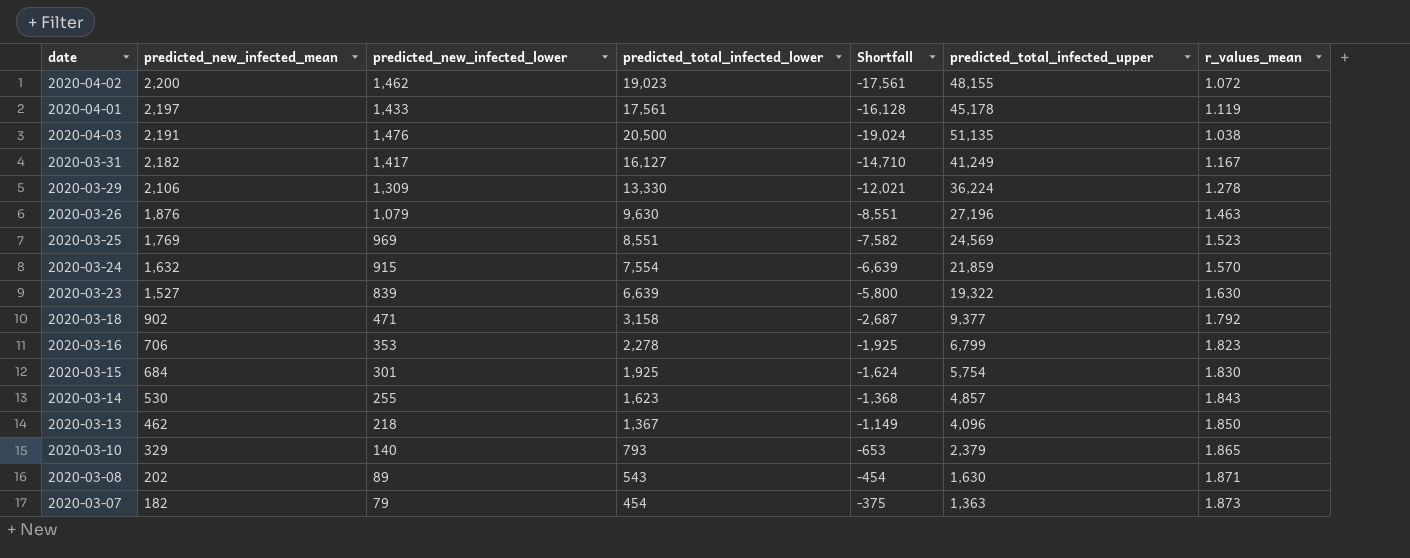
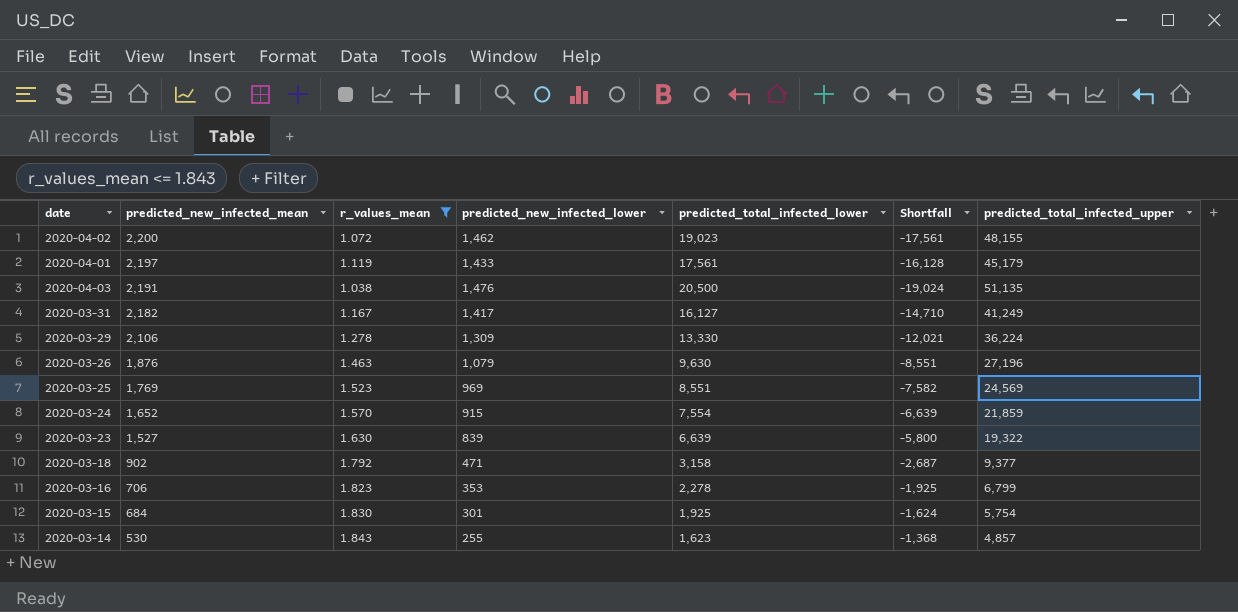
filter: none -> r_values_mean <= 1.843
column r_values_mean | position: 7 -> 3
2020-04-01 | predicted_total_infected_upper: 45,178 -> 45,179
2020-03-24 | predicted_new_infected_mean: 1,632 -> 1,652

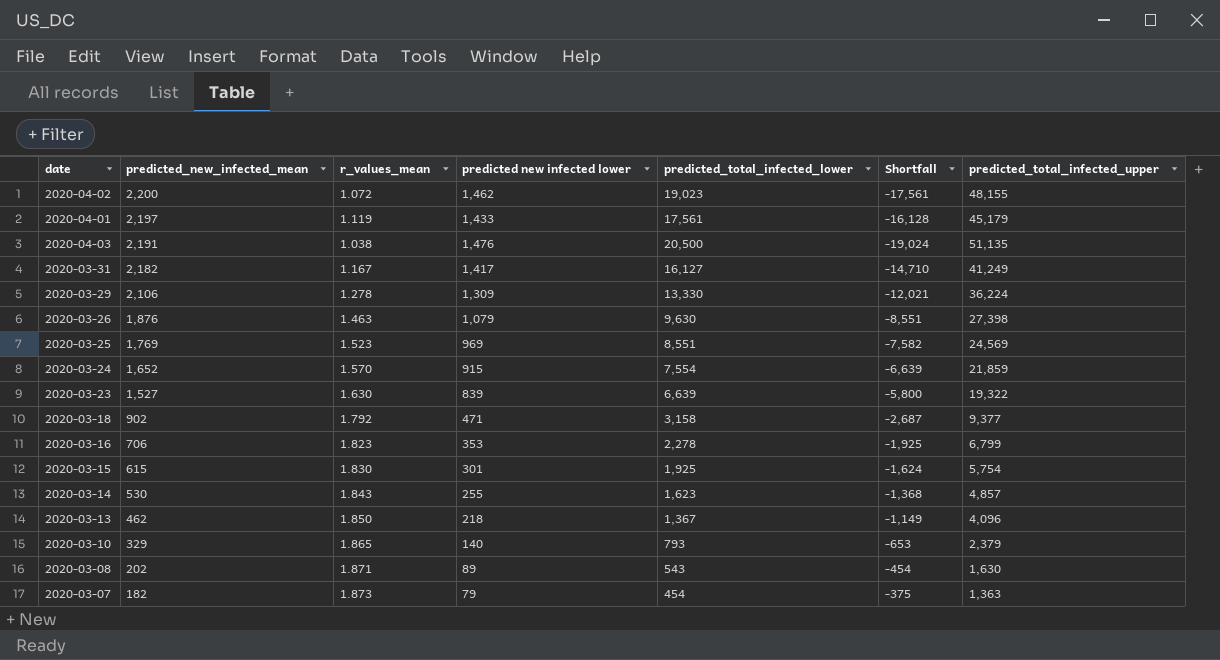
filter: r_values_mean <= 1.843 -> none
column name: predicted_new_infected_lower -> predicted new infected lower
2020-03-26 | predicted_total_infected_upper: 27,196 -> 27,398
2020-03-15 | predicted_new_infected_mean: 684 -> 615

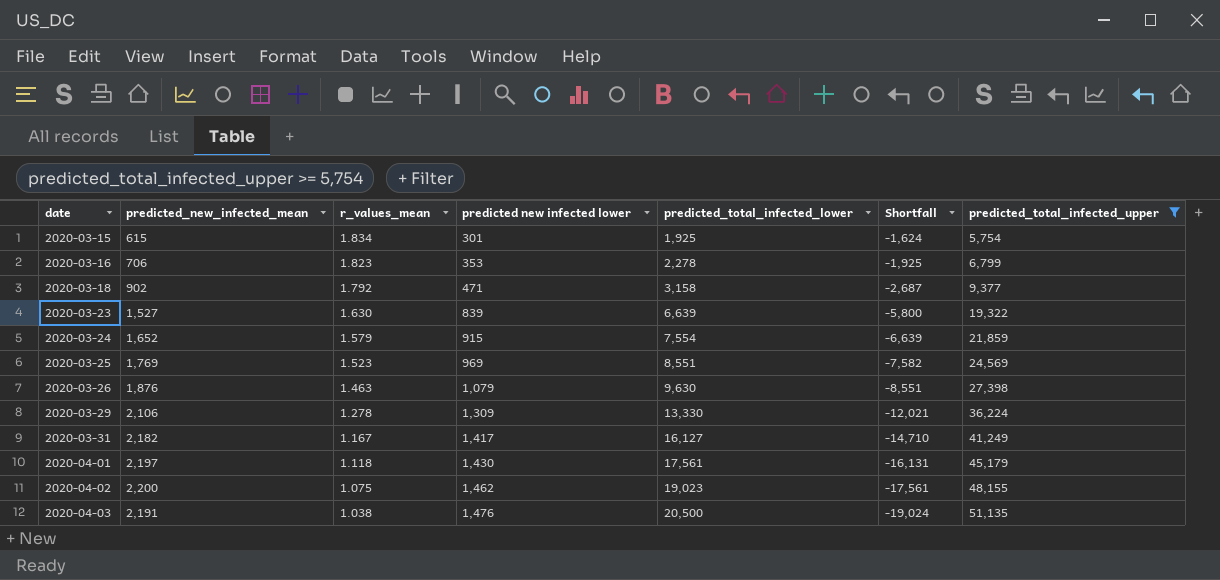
filter: none -> predicted_total_infected_upper >= 5,754
row order: predicted_new_infected_mean descending -> date ascending
2020-03-15 | r_values_mean: 1.830 -> 1.834
2020-03-24 | r_values_mean: 1.570 -> 1.579
2020-04-01 | r_values_mean: 1.119 -> 1.118
2020-04-01 | predicted new infected lower: 1,433 -> 1,430
2020-04-01 | Shortfall: -16,128 -> -16,131
2020-04-02 | r_values_mean: 1.072 -> 1.075

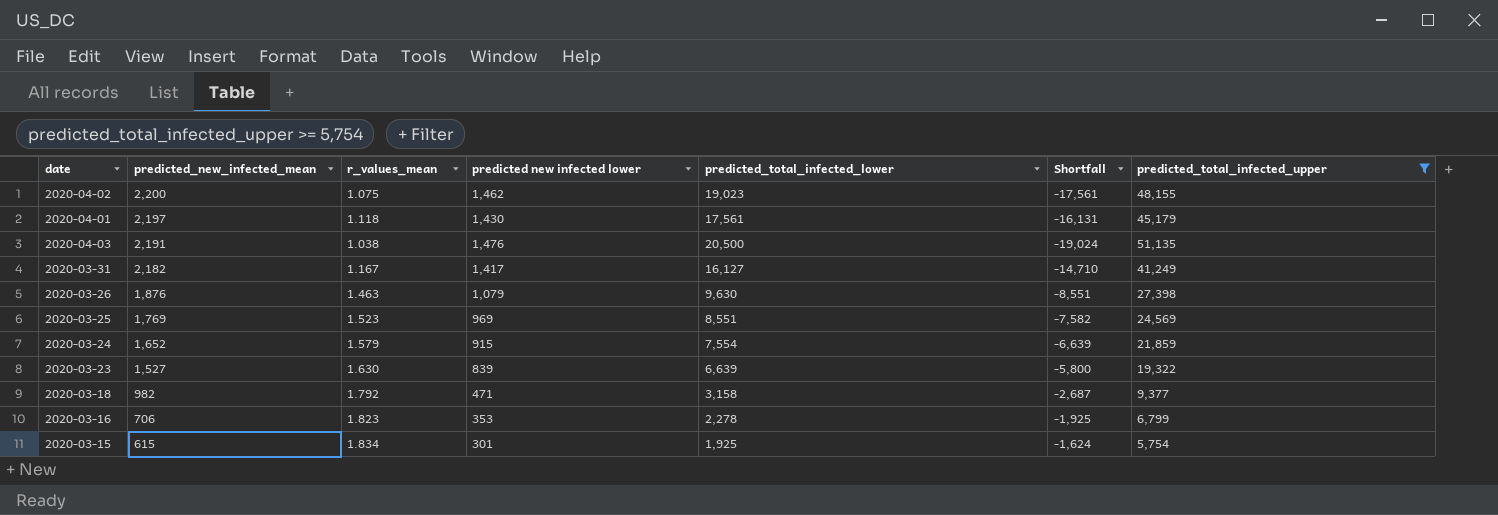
row order: date ascending -> predicted_new_infected_mean descending
row 2020-03-29: 2,106 | 1.278 | 1,309 | 13,330 | -12,021 | 36,224 -> none
2020-03-18 | predicted_new_infected_mean: 902 -> 982

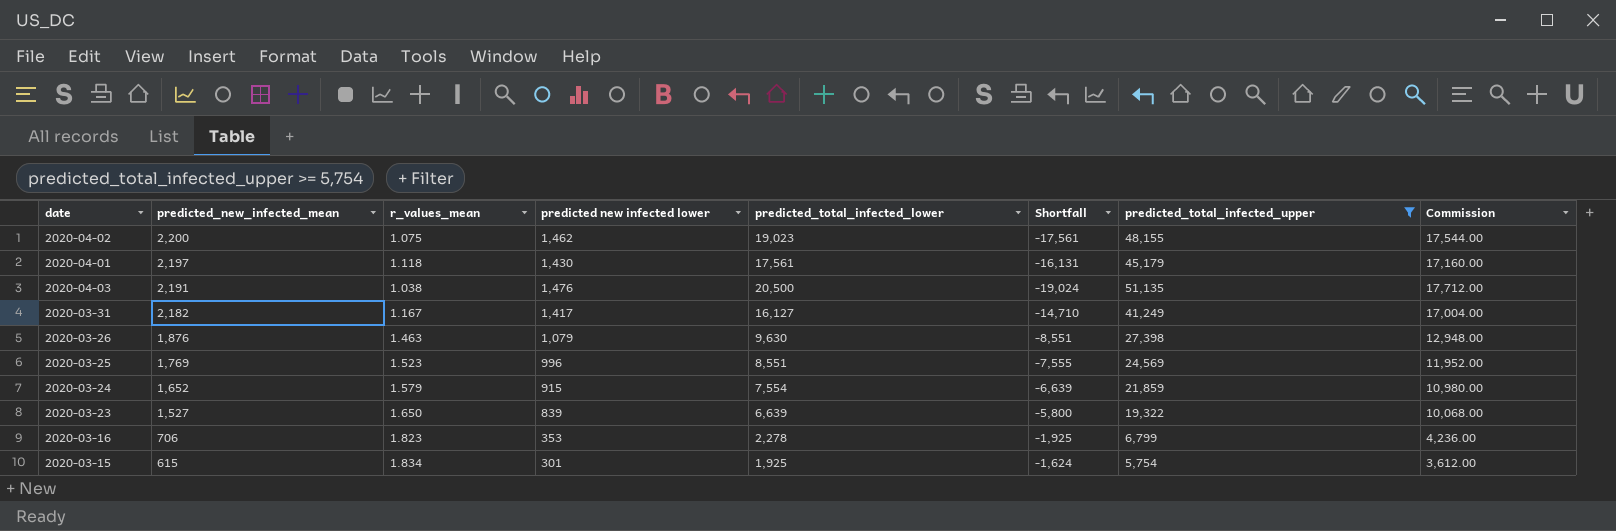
column Commission | formula: none -> [predicted new infected lower] * 12
row 2020-03-18: 982 | 1.792 | 471 | 3,158 | -2,687 | 9,377 -> none
2020-03-25 | predicted new infected lower: 969 -> 996
2020-03-25 | Shortfall: -7,582 -> -7,555
2020-03-23 | r_values_mean: 1.630 -> 1.650

